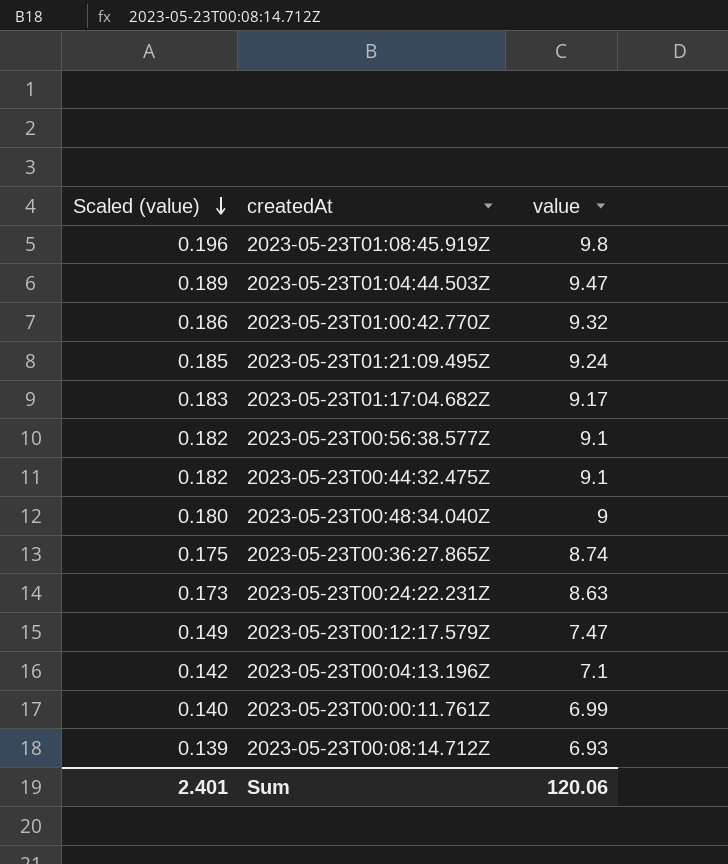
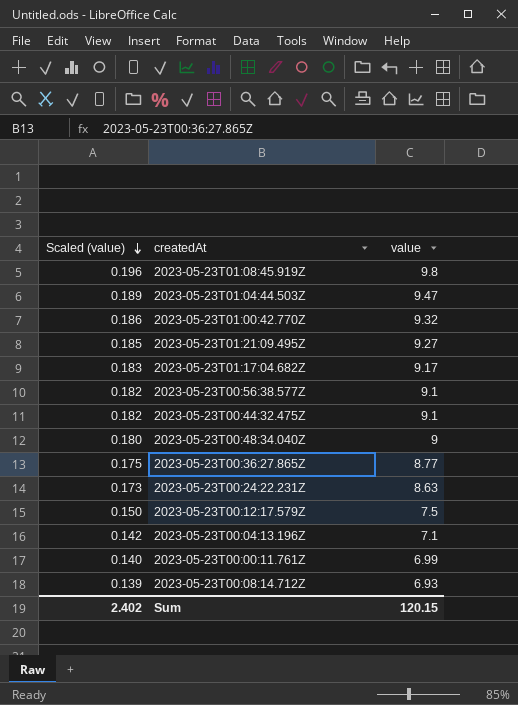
2023-05-23T01:21:09.495Z | value: 9.24 -> 9.27
2023-05-23T00:36:27.865Z | value: 8.74 -> 8.77
2023-05-23T00:12:17.579Z | Scaled (value): 0.149 -> 0.150
2023-05-23T00:12:17.579Z | value: 7.47 -> 7.5
Sum | Scaled (value): 2.401 -> 2.402
Sum | value: 120.06 -> 120.15

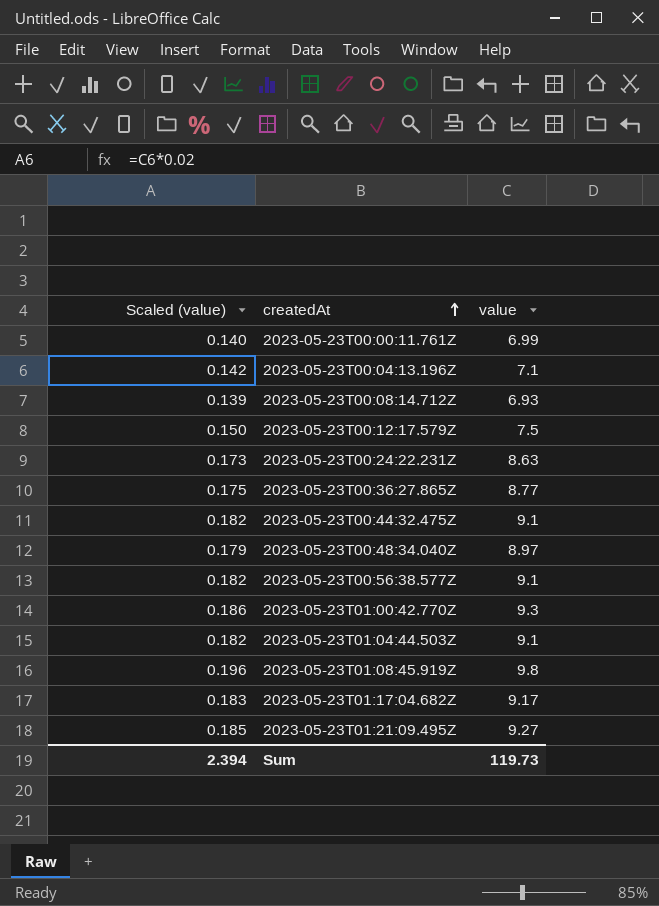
row order: Scaled (value) descending -> createdAt ascending
2023-05-23T00:48:34.040Z | Scaled (value): 0.180 -> 0.179
2023-05-23T00:48:34.040Z | value: 9 -> 8.97
2023-05-23T01:00:42.770Z | value: 9.32 -> 9.3
2023-05-23T01:04:44.503Z | Scaled (value): 0.189 -> 0.182
2023-05-23T01:04:44.503Z | value: 9.47 -> 9.1
Sum | Scaled (value): 2.402 -> 2.394
Sum | value: 120.15 -> 119.73

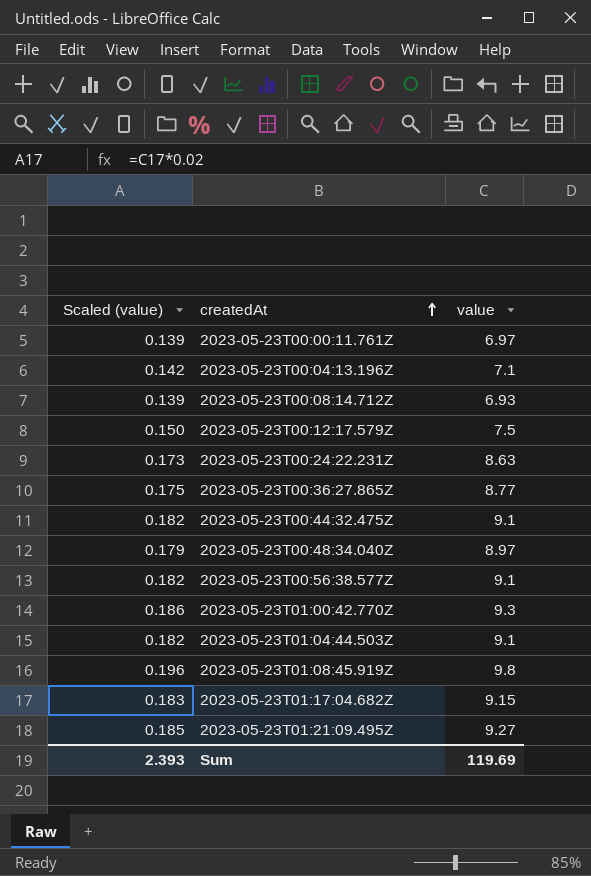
2023-05-23T00:00:11.761Z | Scaled (value): 0.140 -> 0.139
2023-05-23T00:00:11.761Z | value: 6.99 -> 6.97
2023-05-23T01:17:04.682Z | value: 9.17 -> 9.15
Sum | Scaled (value): 2.394 -> 2.393
Sum | value: 119.73 -> 119.69

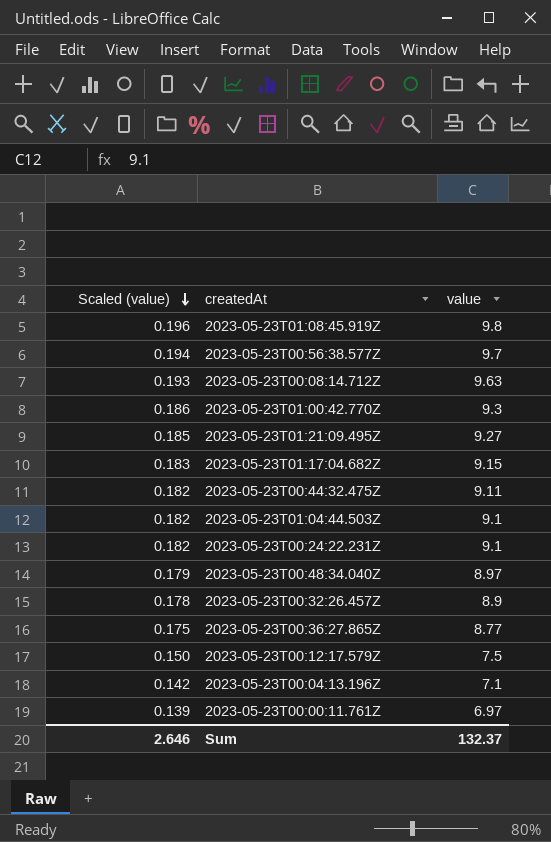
row order: createdAt ascending -> Scaled (value) descending
2023-05-23T00:56:38.577Z | Scaled (value): 0.182 -> 0.194
2023-05-23T00:56:38.577Z | value: 9.1 -> 9.7
2023-05-23T00:08:14.712Z | Scaled (value): 0.139 -> 0.193
2023-05-23T00:08:14.712Z | value: 6.93 -> 9.63
2023-05-23T00:44:32.475Z | value: 9.1 -> 9.11
2023-05-23T00:24:22.231Z | Scaled (value): 0.173 -> 0.182
2023-05-23T00:24:22.231Z | value: 8.63 -> 9.1
row 2023-05-23T00:32:26.457Z: none -> 0.178 | 8.9
Sum | Scaled (value): 2.393 -> 2.646
Sum | value: 119.69 -> 132.37

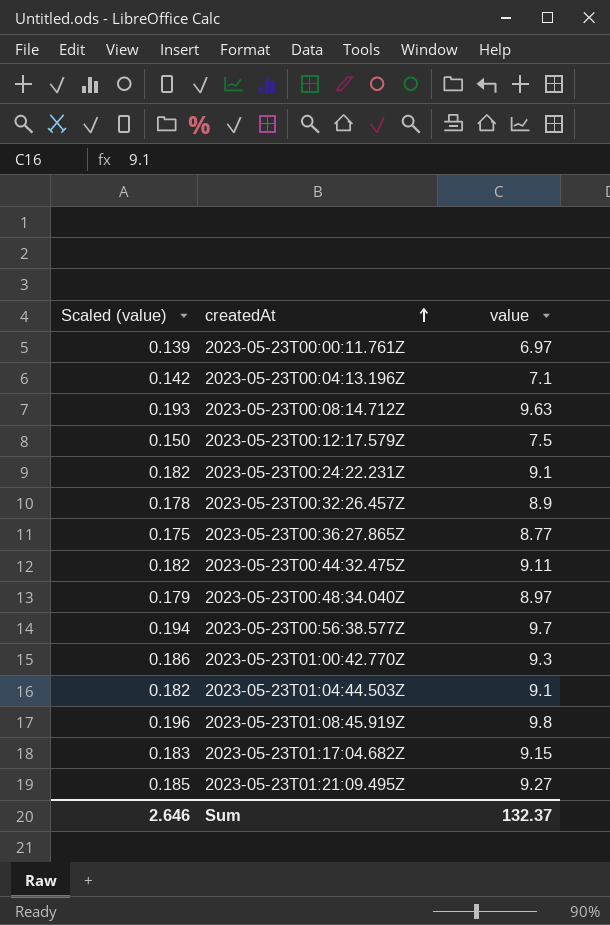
row order: Scaled (value) descending -> createdAt ascending

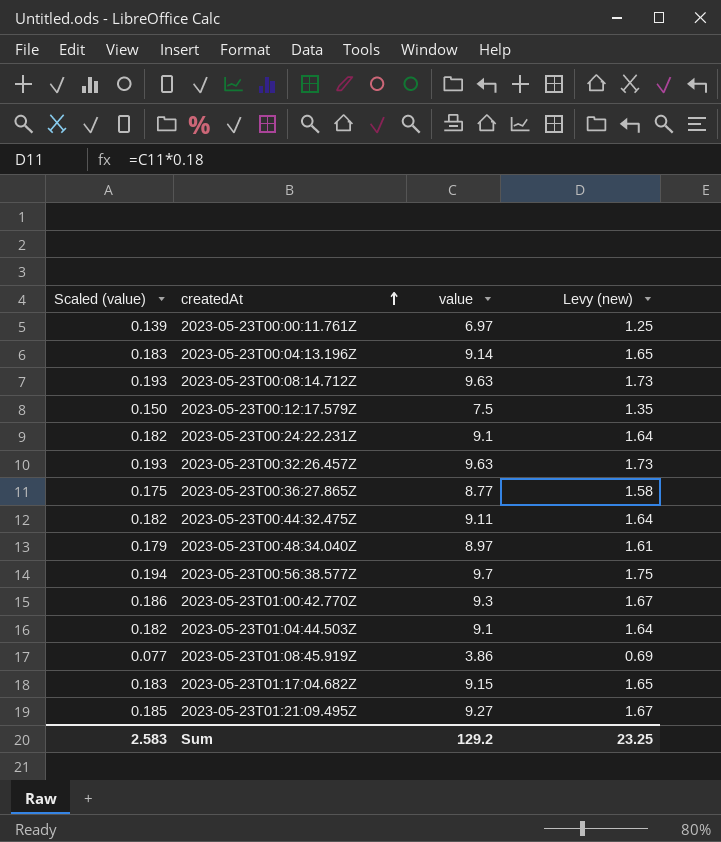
column Levy (new) | formula: none -> [value] * 0.18
2023-05-23T00:04:13.196Z | Scaled (value): 0.142 -> 0.183
2023-05-23T00:04:13.196Z | value: 7.1 -> 9.14
2023-05-23T00:32:26.457Z | Scaled (value): 0.178 -> 0.193
2023-05-23T00:32:26.457Z | value: 8.9 -> 9.63
2023-05-23T01:08:45.919Z | Scaled (value): 0.196 -> 0.077
2023-05-23T01:08:45.919Z | value: 9.8 -> 3.86
Sum | Scaled (value): 2.646 -> 2.583
Sum | value: 132.37 -> 129.2

